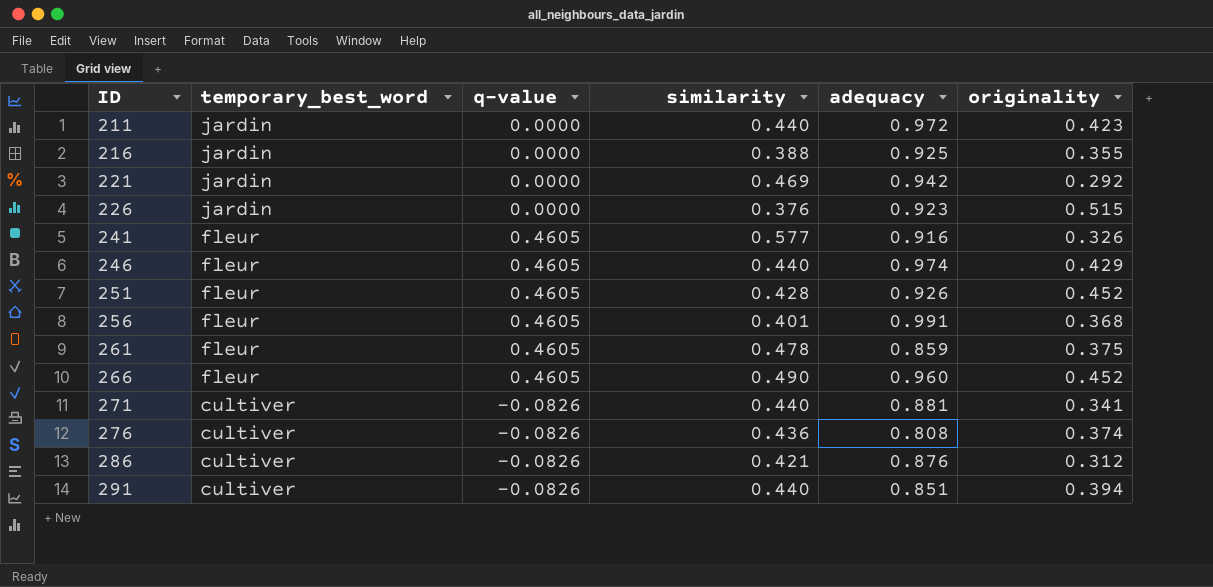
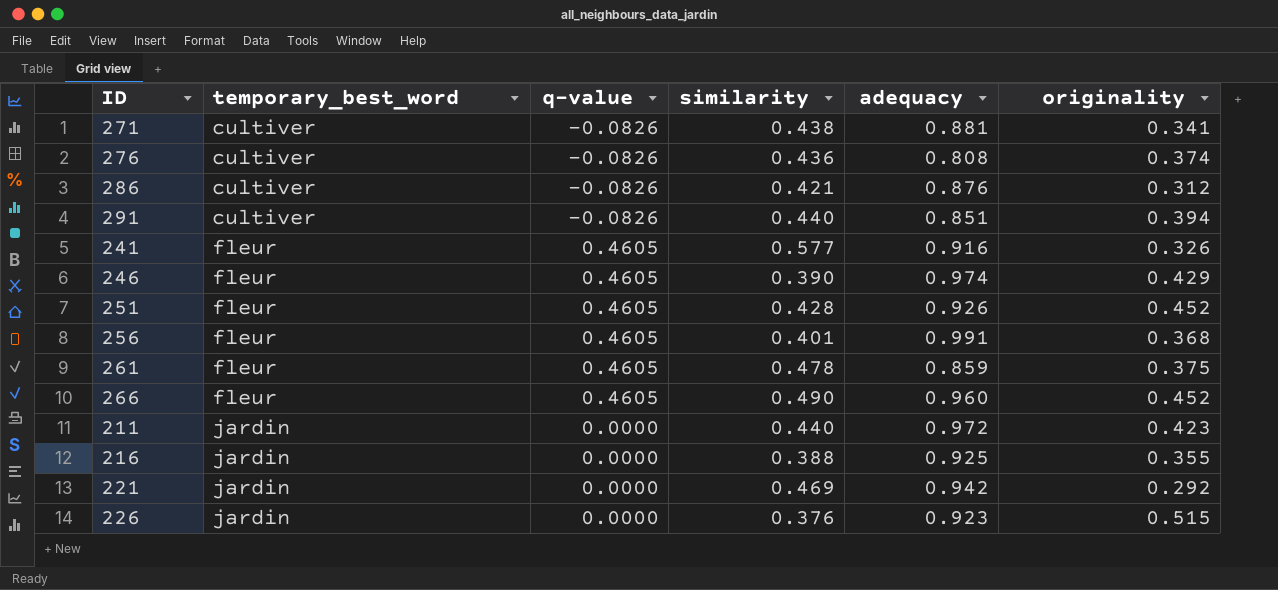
row order: ID ascending -> temporary_best_word ascending
271 | similarity: 0.440 -> 0.438
246 | similarity: 0.440 -> 0.390

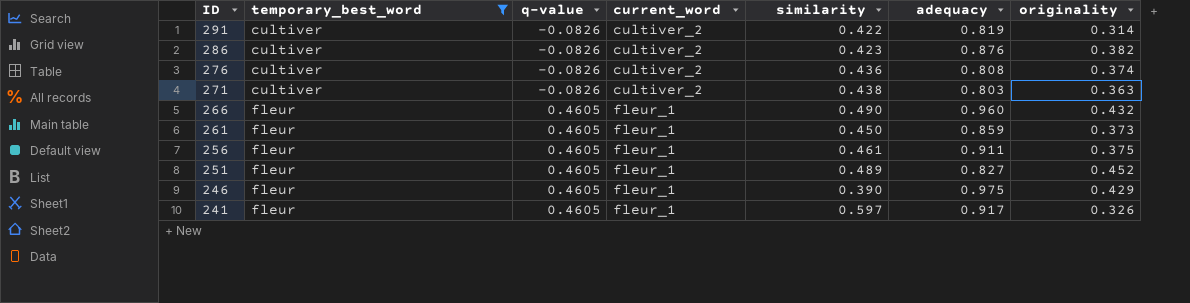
filter: none -> temporary_best_word != jardin
row order: temporary_best_word ascending -> ID descending
column current_word | position: none -> 4
291 | similarity: 0.440 -> 0.422
291 | adequacy: 0.851 -> 0.819
291 | originality: 0.394 -> 0.314
286 | similarity: 0.421 -> 0.423
286 | originality: 0.312 -> 0.382
271 | adequacy: 0.881 -> 0.803
271 | originality: 0.341 -> 0.363
266 | originality: 0.452 -> 0.432
261 | similarity: 0.478 -> 0.450
261 | originality: 0.375 -> 0.373
256 | similarity: 0.401 -> 0.461
256 | adequacy: 0.991 -> 0.911
256 | originality: 0.368 -> 0.375
251 | similarity: 0.428 -> 0.489
251 | adequacy: 0.926 -> 0.827
246 | adequacy: 0.974 -> 0.975
241 | similarity: 0.577 -> 0.597
241 | adequacy: 0.916 -> 0.917

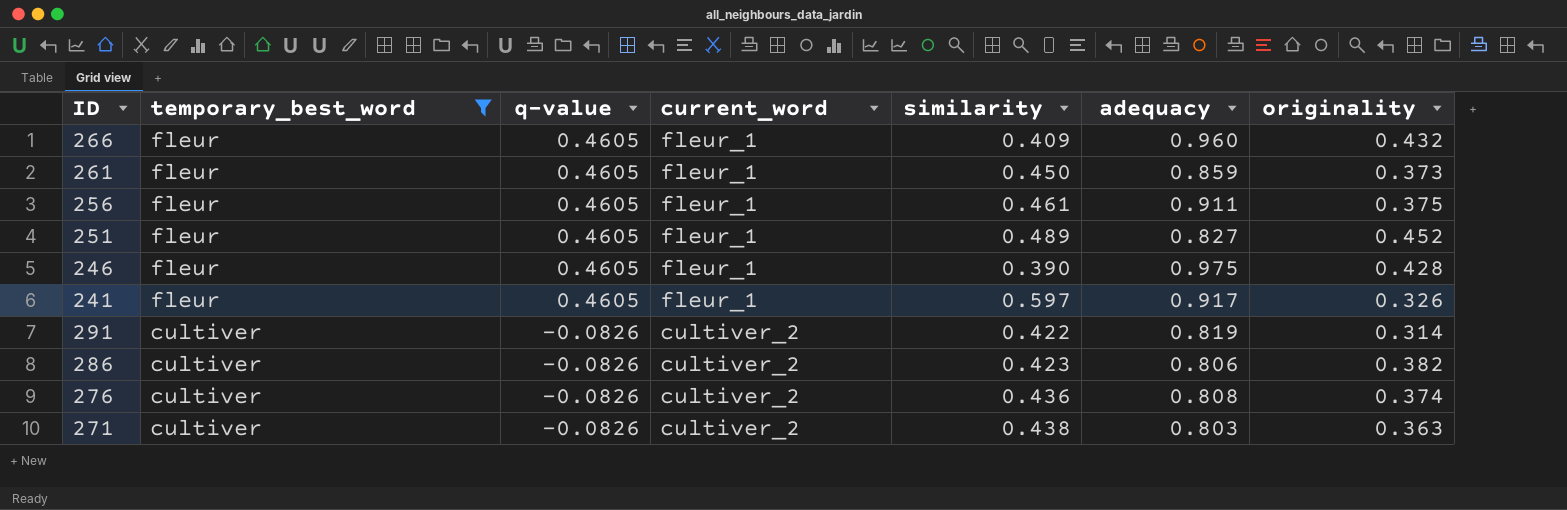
row order: ID descending -> temporary_best_word descending
266 | similarity: 0.490 -> 0.409
246 | originality: 0.429 -> 0.428
286 | adequacy: 0.876 -> 0.806

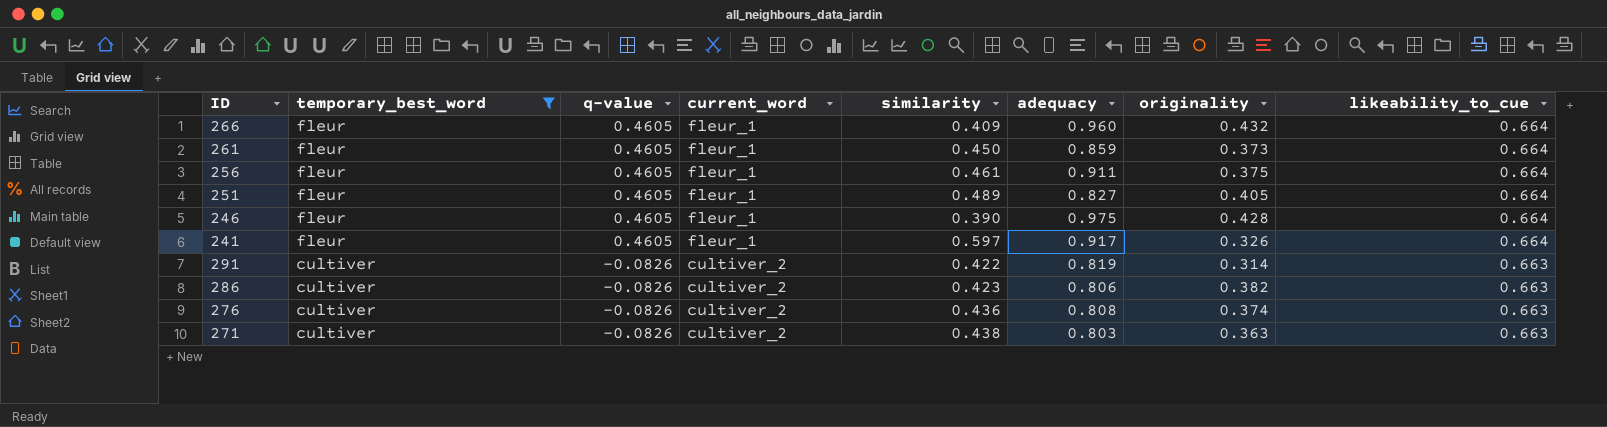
column likeability_to_cue | position: none -> 8
251 | originality: 0.452 -> 0.405

